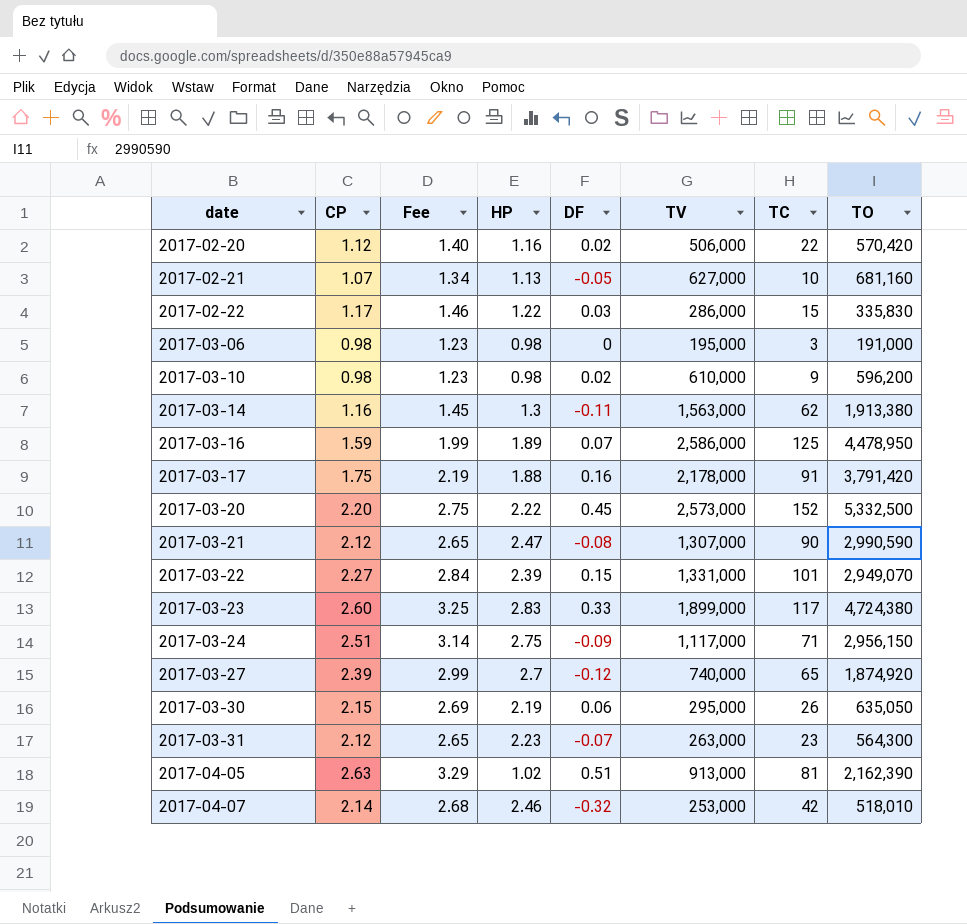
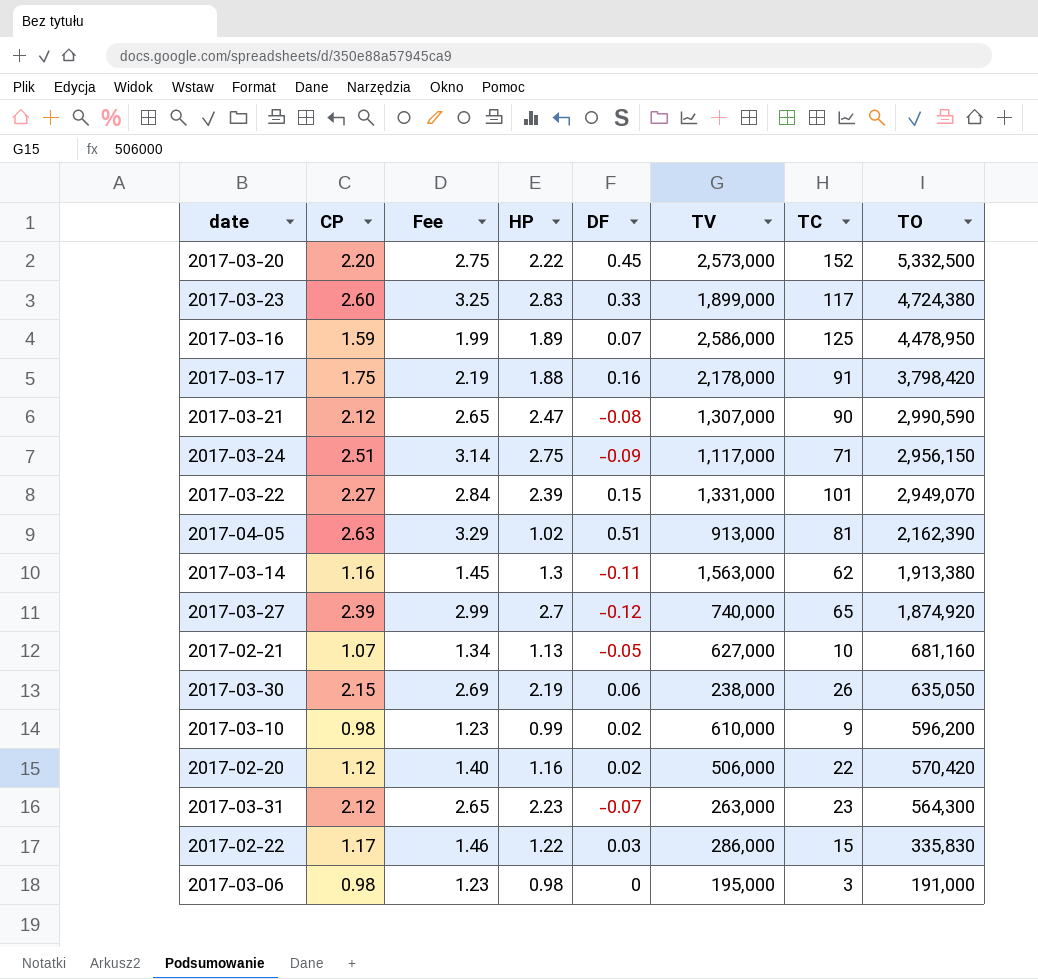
row order: date ascending -> TO descending
row 2017-04-07: 2.14 | 2.68 | 2.46 | -0.32 | 253,000 | 42 | 518,010 -> none
2017-03-17 | TO: 3,791,420 -> 3,798,420
2017-03-30 | TV: 295,000 -> 238,000
2017-03-10 | HP: 0.98 -> 0.99

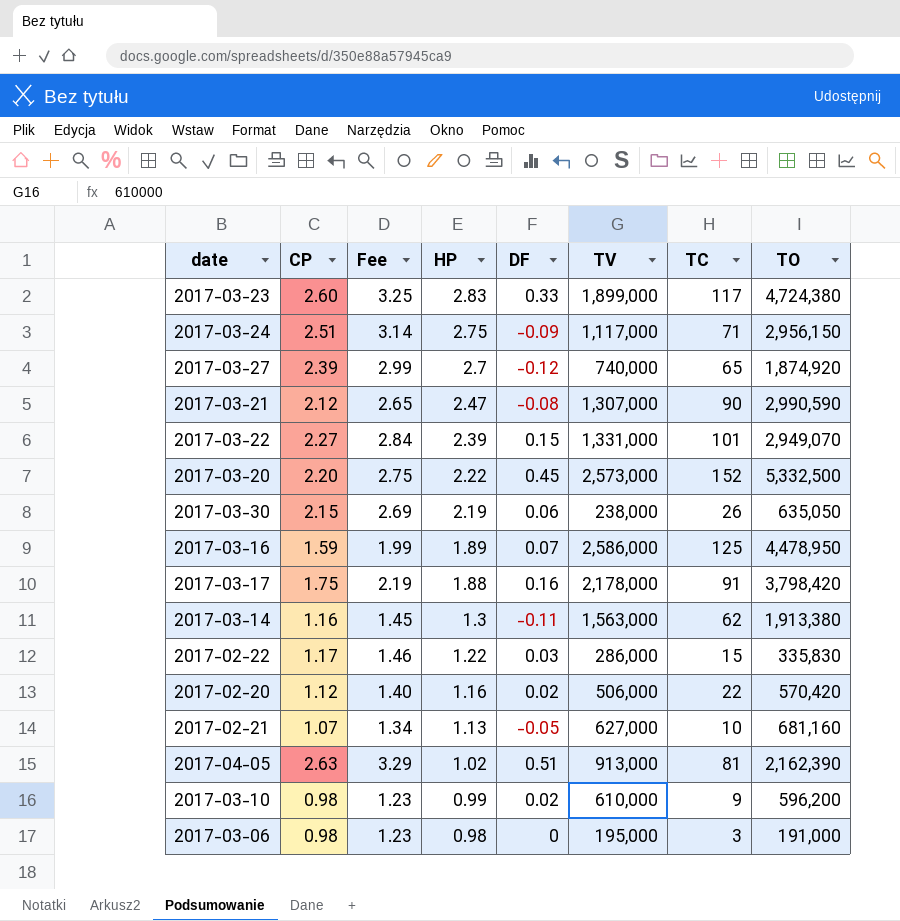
row order: TO descending -> HP descending
row 2017-03-31: 2.12 | 2.65 | 2.23 | -0.07 | 263,000 | 23 | 564,300 -> none

